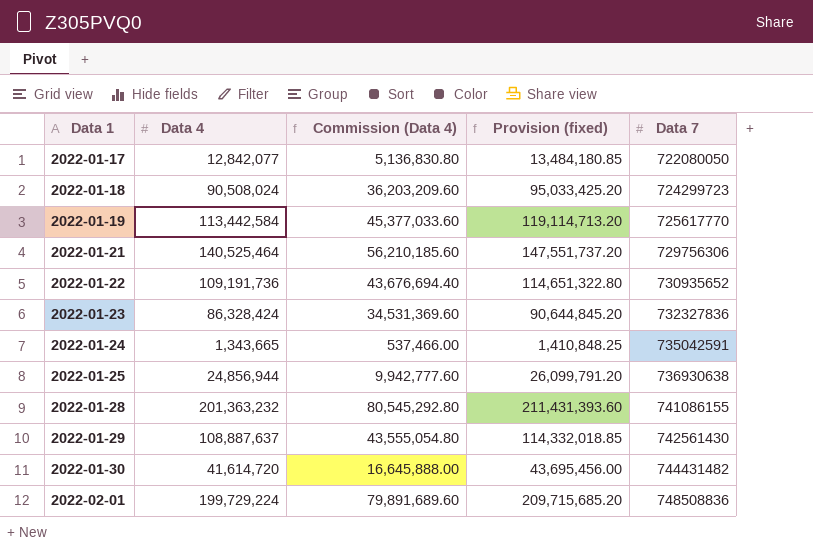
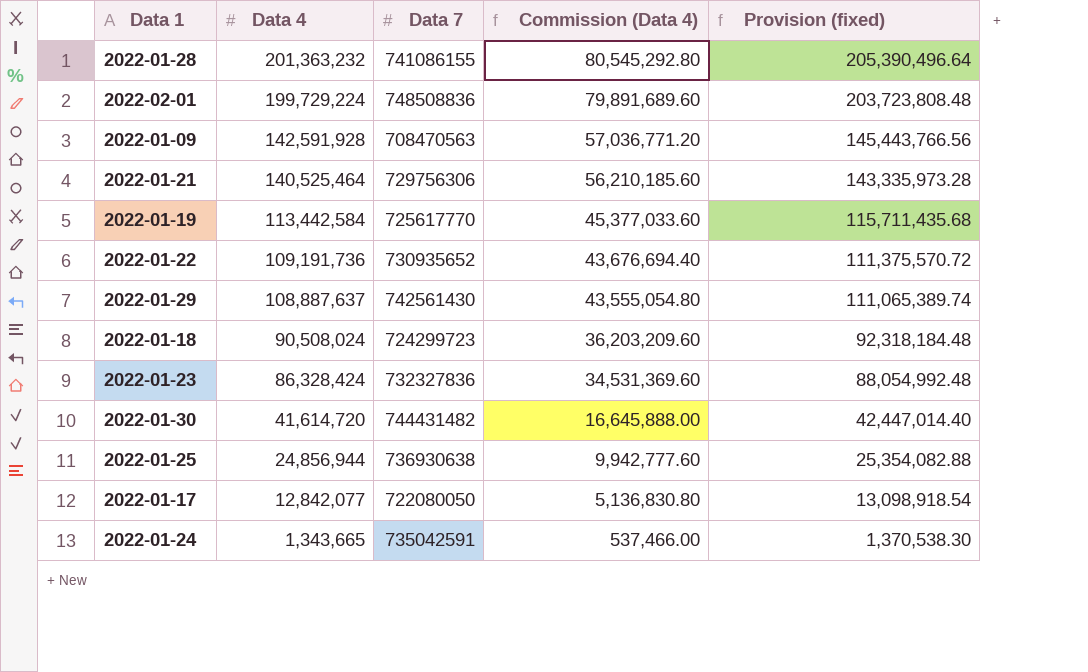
row order: Data 1 ascending -> Data 4 descending
column Data 7 | position: 5 -> 3
column Provision (fixed) | formula: [Data 4] * 1.05 -> [Data 4] * 1.02
row 2022-01-09: none -> 142,591,928 | 708470563 | 57,036,771.20 | 145,443,766.56

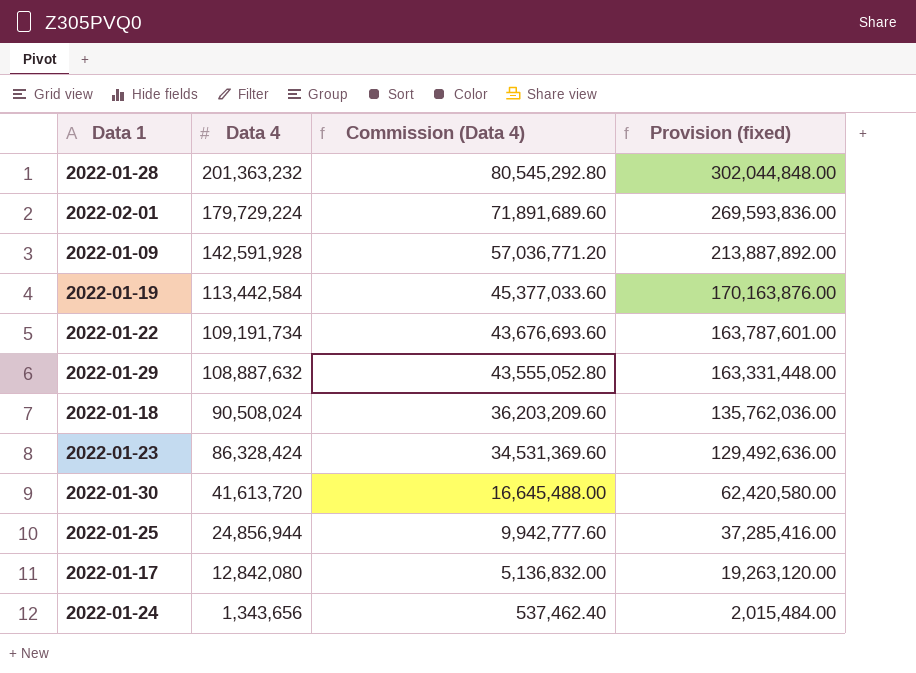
column Data 7 | position: 3 -> none
column Provision (fixed) | formula: [Data 4] * 1.02 -> [Data 4] * 1.5
row 2022-01-21: 140,525,464 | 729756306 | 56,210,185.60 | 143,335,973.28 -> none
2022-02-01 | Data 4: 199,729,224 -> 179,729,224
2022-02-01 | Commission (Data 4): 79,891,689.60 -> 71,891,689.60
2022-01-22 | Data 4: 109,191,736 -> 109,191,734
2022-01-22 | Commission (Data 4): 43,676,694.40 -> 43,676,693.60
2022-01-29 | Data 4: 108,887,637 -> 108,887,632
2022-01-29 | Commission (Data 4): 43,555,054.80 -> 43,555,052.80
2022-01-30 | Data 4: 41,614,720 -> 41,613,720
2022-01-30 | Commission (Data 4): 16,645,888.00 -> 16,645,488.00
2022-01-17 | Data 4: 12,842,077 -> 12,842,080
2022-01-17 | Commission (Data 4): 5,136,830.80 -> 5,136,832.00
2022-01-24 | Data 4: 1,343,665 -> 1,343,656
2022-01-24 | Commission (Data 4): 537,466.00 -> 537,462.40

